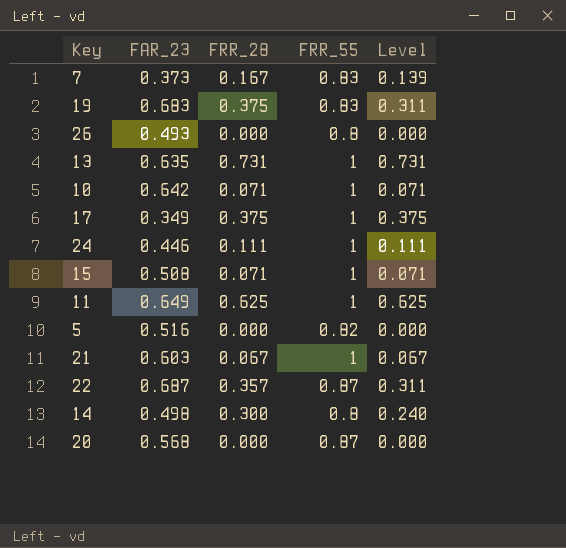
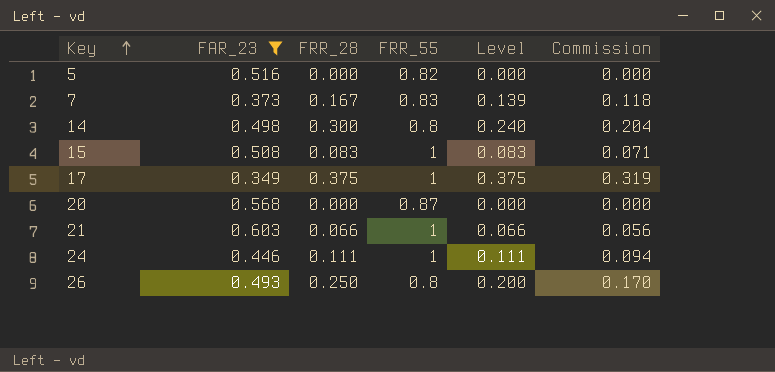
filter: none -> FAR_23 <= 0.603
row order: none -> Key ascending
column Commission | formula: none -> [Level] * 0.85
15 | FRR_28: 0.071 -> 0.083
15 | Level: 0.071 -> 0.083
21 | FRR_28: 0.067 -> 0.066
21 | Level: 0.067 -> 0.066
26 | FRR_28: 0.000 -> 0.250
26 | Level: 0.000 -> 0.200

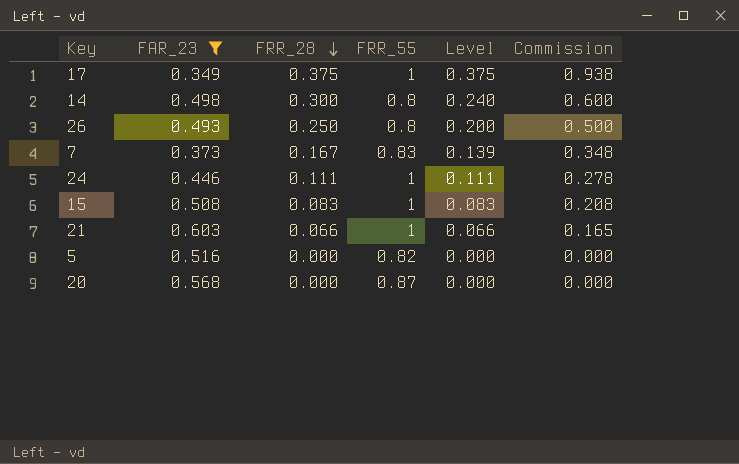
row order: Key ascending -> FRR_28 descending
column Commission | formula: [Level] * 0.85 -> [Level] * 2.5

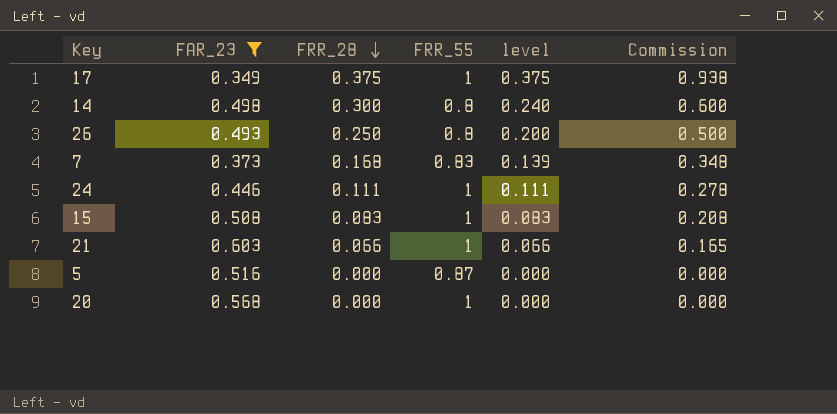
column name: Level -> level
7 | FRR_28: 0.167 -> 0.168
5 | FRR_55: 0.82 -> 0.87
20 | FRR_55: 0.87 -> 1

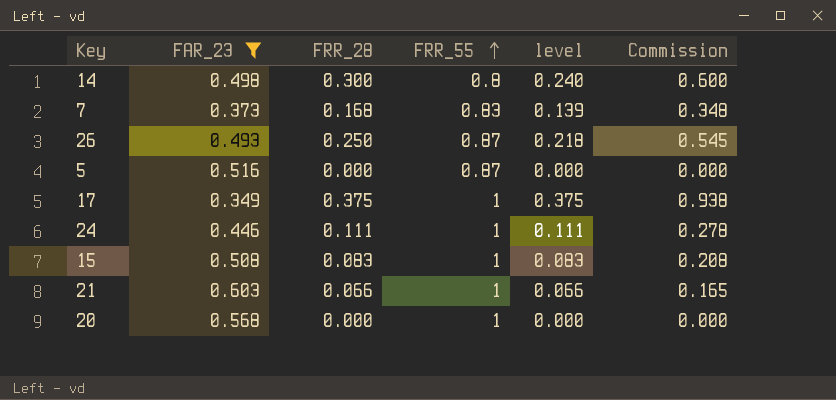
row order: FRR_28 descending -> FRR_55 ascending
26 | FRR_55: 0.8 -> 0.87
26 | level: 0.200 -> 0.218
26 | Commission: 0.500 -> 0.545

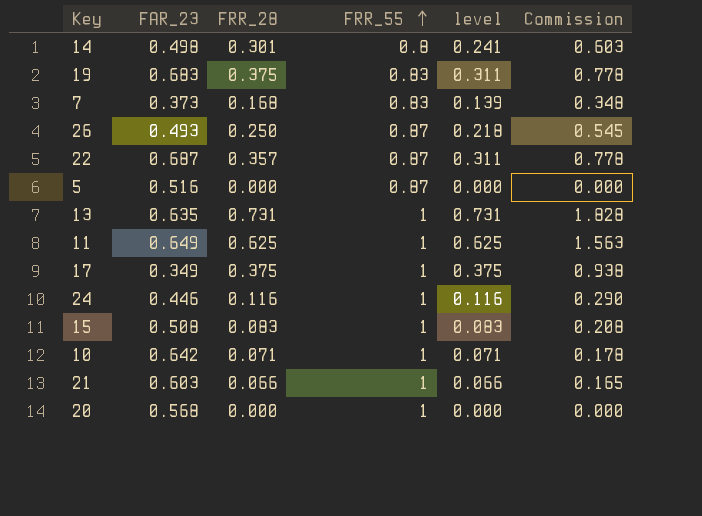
filter: FAR_23 <= 0.603 -> none
14 | FRR_28: 0.300 -> 0.301
14 | level: 0.240 -> 0.241
14 | Commission: 0.600 -> 0.603
24 | FRR_28: 0.111 -> 0.116
24 | level: 0.111 -> 0.116
24 | Commission: 0.278 -> 0.290

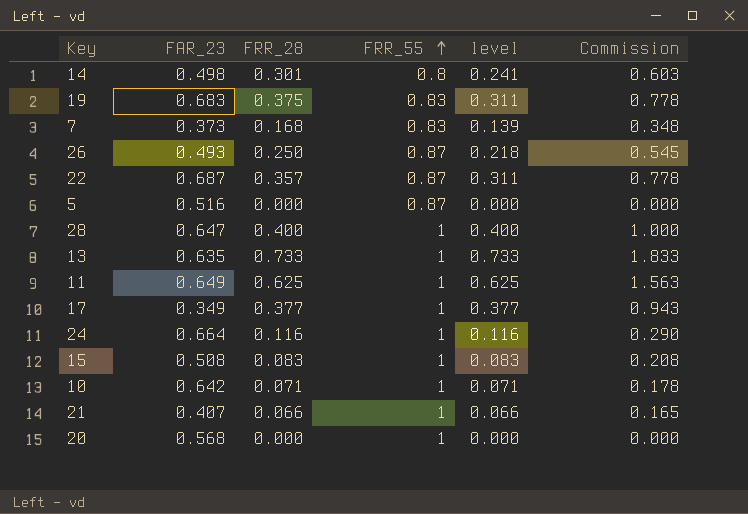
row 28: none -> 0.647 | 0.400 | 1 | 0.400 | 1.000
13 | FRR_28: 0.731 -> 0.733
13 | level: 0.731 -> 0.733
13 | Commission: 1.828 -> 1.833
17 | FRR_28: 0.375 -> 0.377
17 | level: 0.375 -> 0.377
17 | Commission: 0.938 -> 0.943
24 | FAR_23: 0.446 -> 0.664
21 | FAR_23: 0.603 -> 0.407

